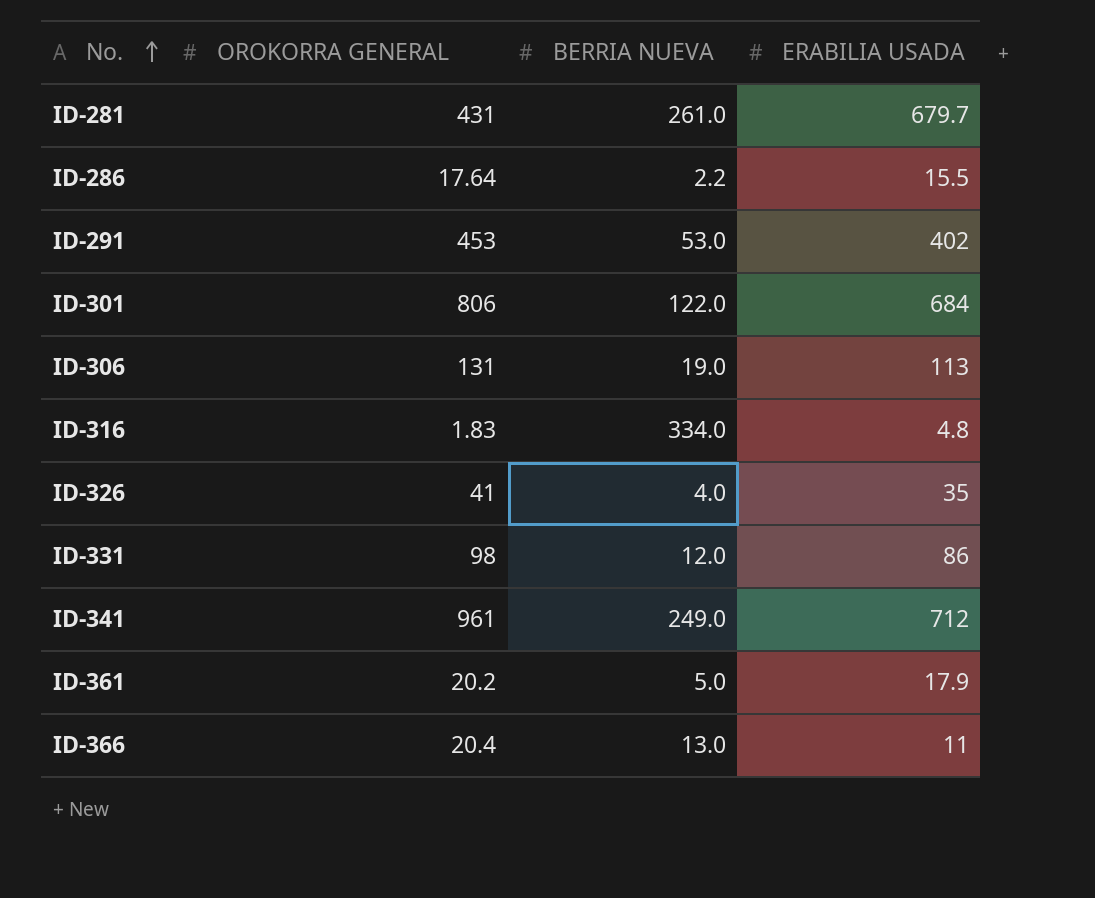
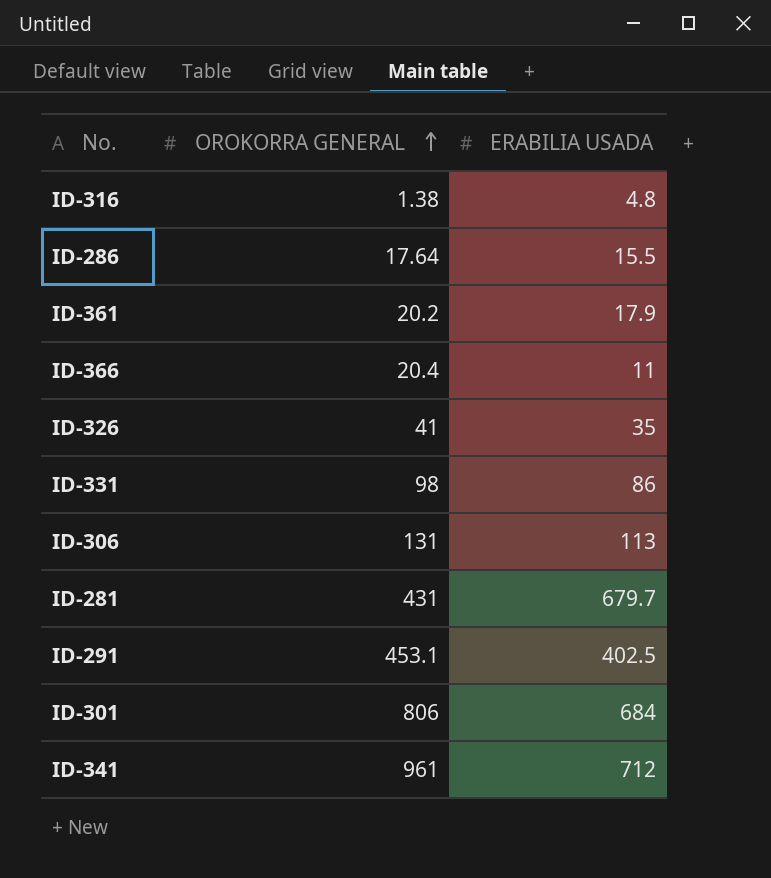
row order: No. ascending -> OROKORRA GENERAL ascending
column BERRIA NUEVA | position: 3 -> none
ID-316 | OROKORRA GENERAL: 1.83 -> 1.38
ID-291 | OROKORRA GENERAL: 453 -> 453.1
ID-291 | ERABILIA USADA: 402 -> 402.5

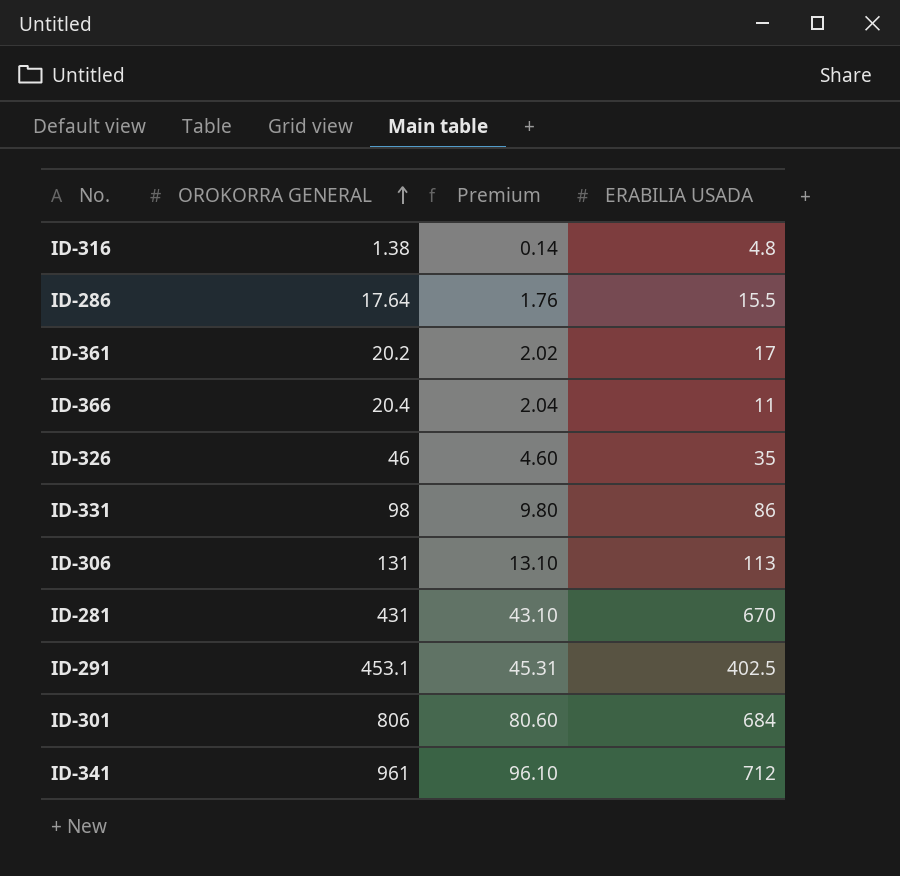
column Premium | formula: none -> [OROKORRA GENERAL] * 0.1
ID-361 | ERABILIA USADA: 17.9 -> 17
ID-326 | OROKORRA GENERAL: 41 -> 46
ID-281 | ERABILIA USADA: 679.7 -> 670

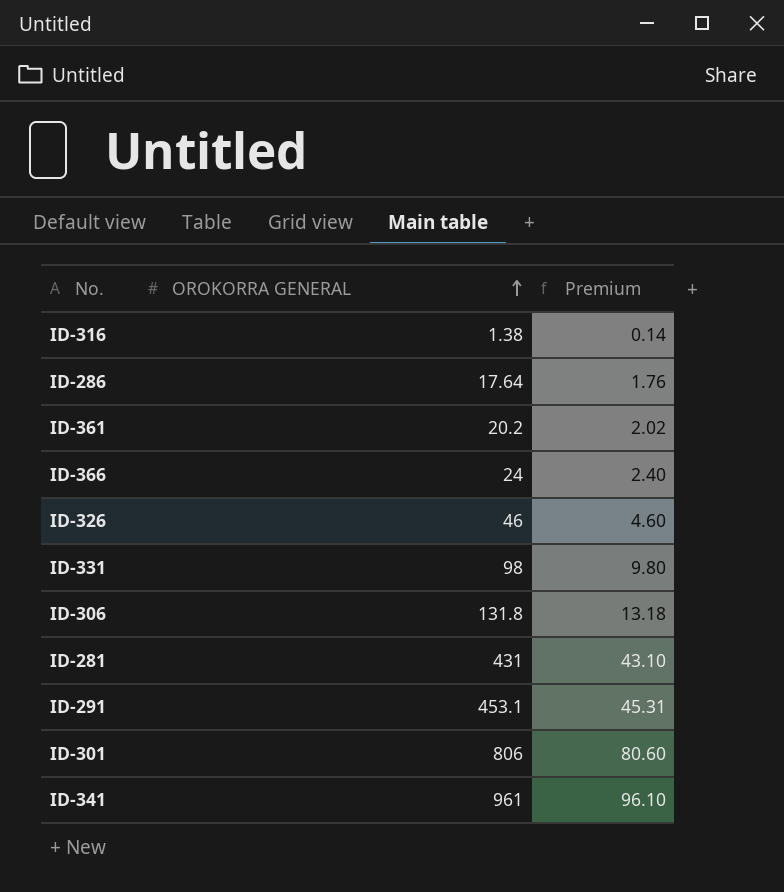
column ERABILIA USADA | position: 4 -> none
ID-366 | OROKORRA GENERAL: 20.4 -> 24
ID-366 | Premium: 2.04 -> 2.40
ID-306 | OROKORRA GENERAL: 131 -> 131.8
ID-306 | Premium: 13.10 -> 13.18

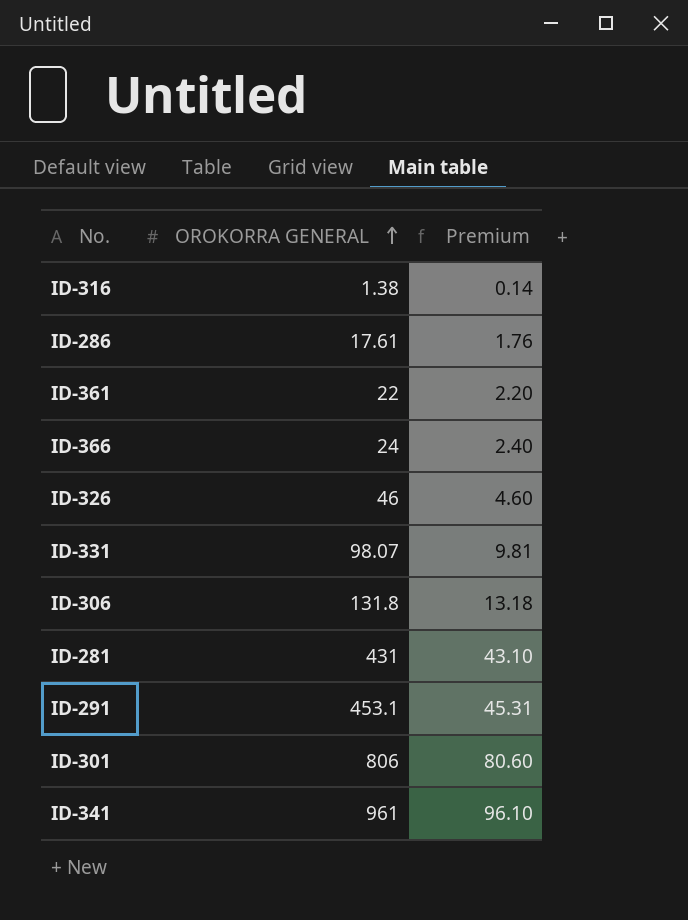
ID-286 | OROKORRA GENERAL: 17.64 -> 17.61
ID-361 | OROKORRA GENERAL: 20.2 -> 22
ID-361 | Premium: 2.02 -> 2.20
ID-331 | OROKORRA GENERAL: 98 -> 98.07
ID-331 | Premium: 9.80 -> 9.81

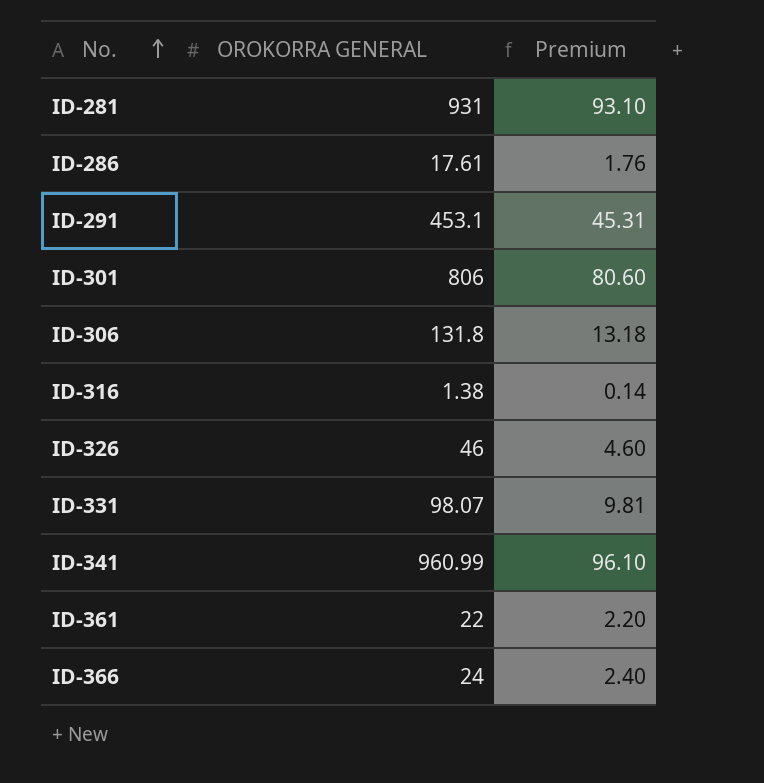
row order: OROKORRA GENERAL ascending -> No. ascending
ID-281 | OROKORRA GENERAL: 431 -> 931
ID-281 | Premium: 43.10 -> 93.10
ID-341 | OROKORRA GENERAL: 961 -> 960.99

